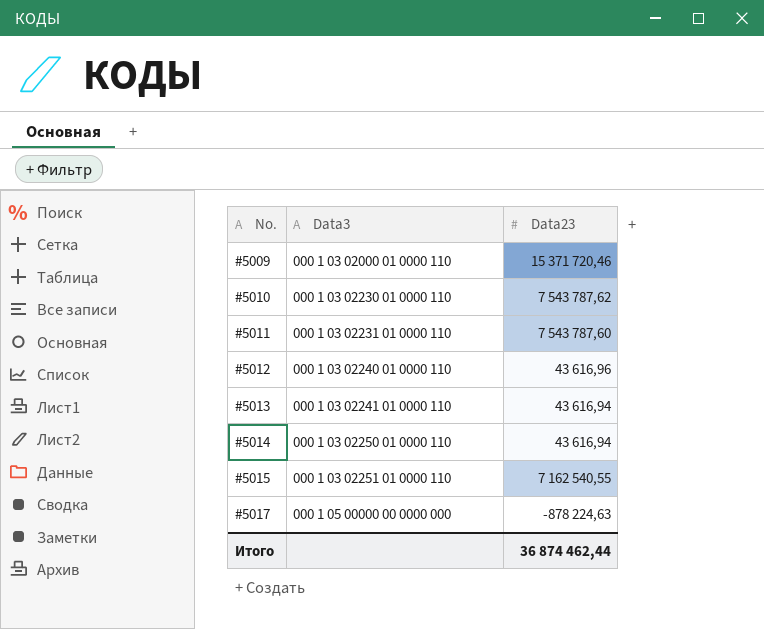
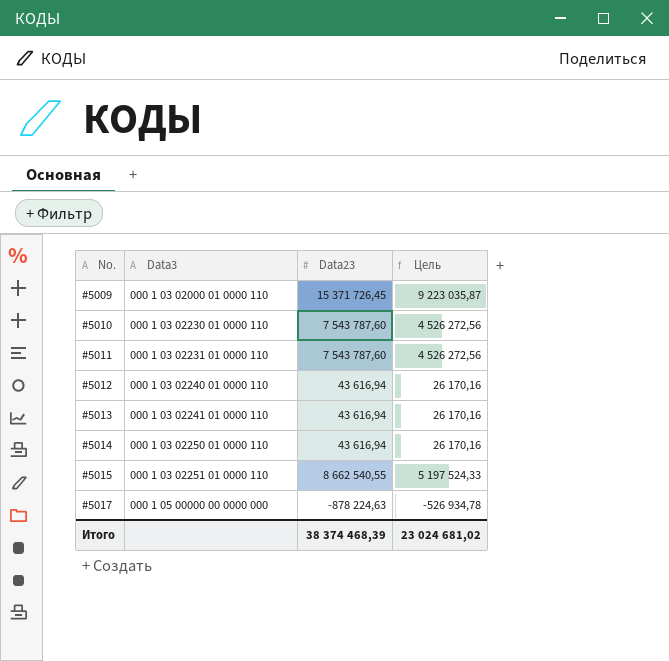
column Цель | formula: none -> [Data23] * 0,6
#5009 | Data23: 15 371 720,46 -> 15 371 726,45
#5010 | Data23: 7 543 787,62 -> 7 543 787,60
#5012 | Data23: 43 616,96 -> 43 616,94
#5015 | Data23: 7 162 540,55 -> 8 662 540,55
Итого | Data23: 36 874 462,44 -> 38 374 468,39

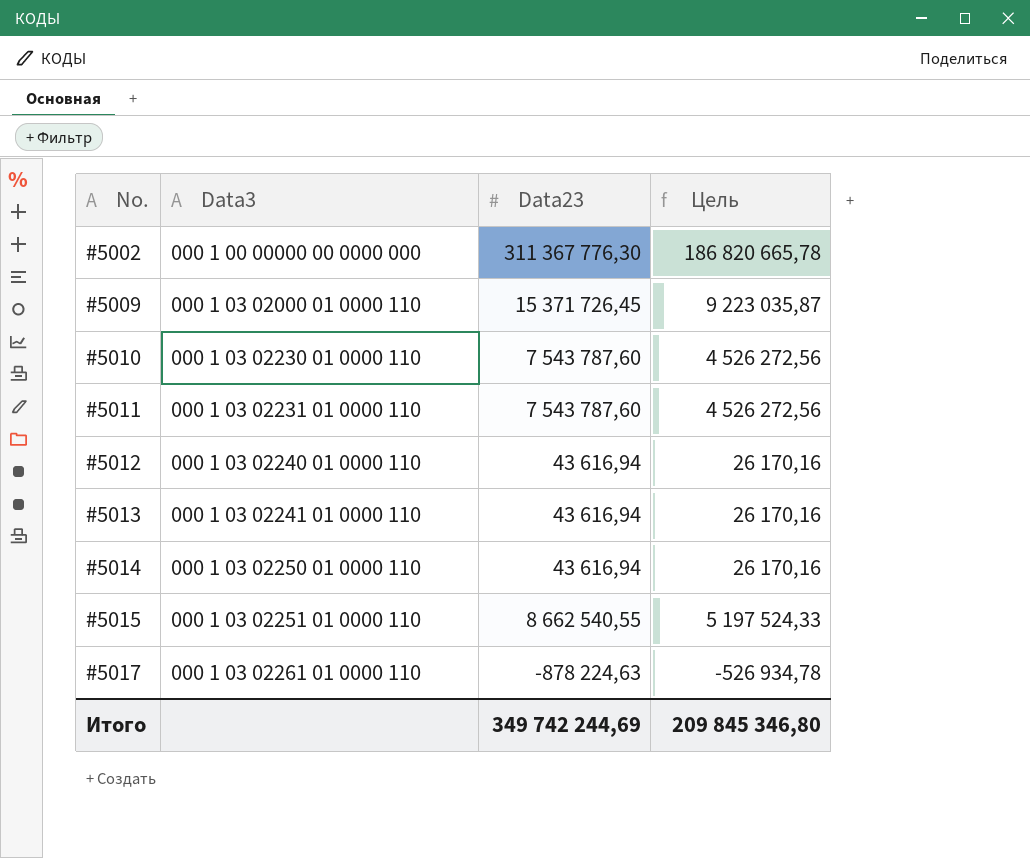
row #5002: none -> 000 1 00 00000 00 0000 000 | 311 367 776,30 | 186 820 665,78
#5017 | Data3: 000 1 05 00000 00 0000 000 -> 000 1 03 02261 01 0000 110
Итого | Data23: 38 374 468,39 -> 349 742 244,69
Итого | Цель: 23 024 681,02 -> 209 845 346,80

